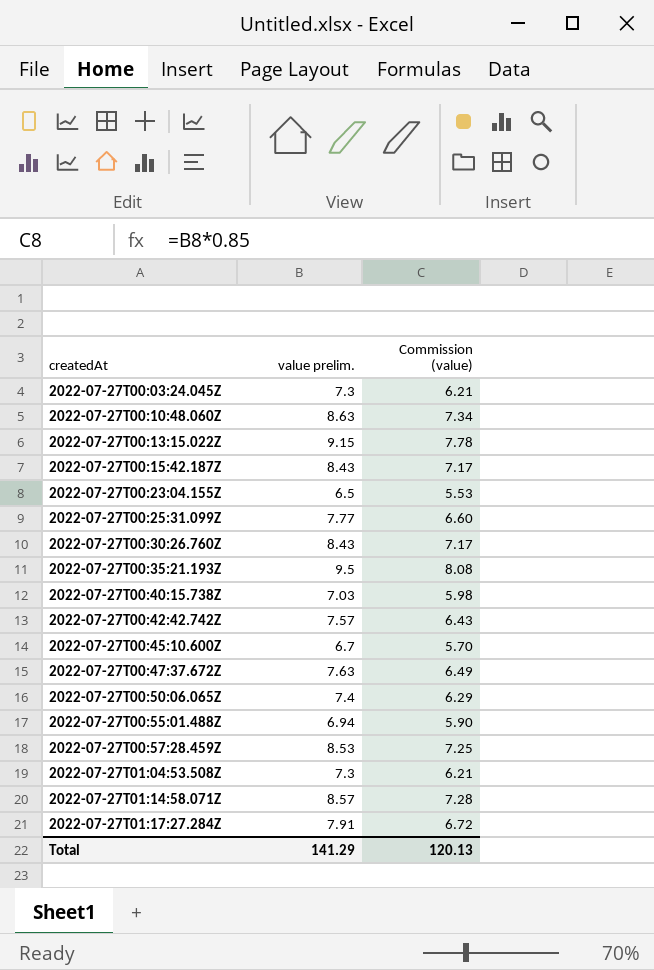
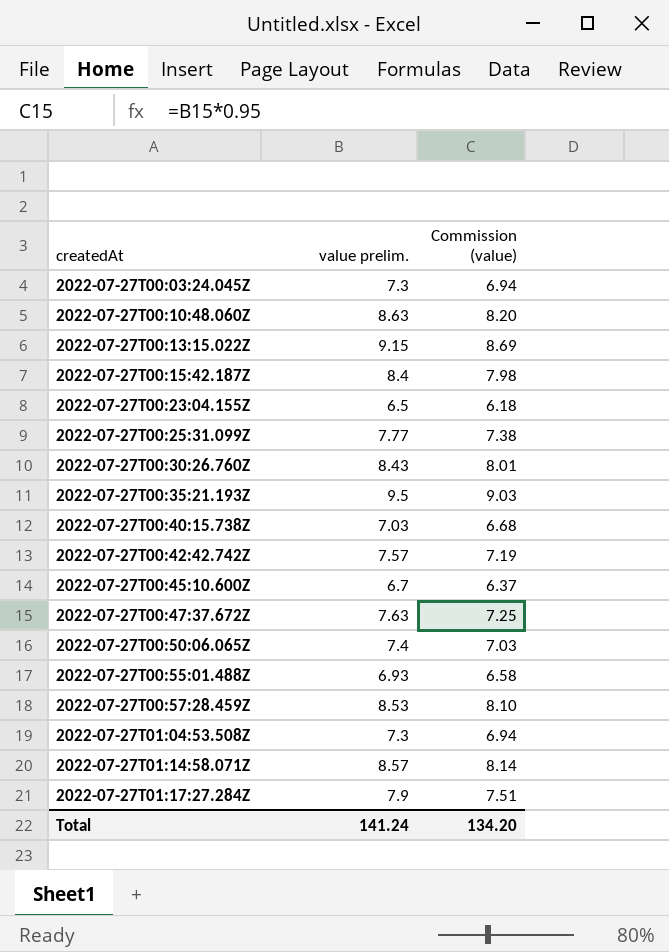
column Commission (value) | formula: [value prelim.] * 0.85 -> [value prelim.] * 0.95
2022-07-27T00:15:42.187Z | value prelim.: 8.43 -> 8.4
2022-07-27T00:55:01.488Z | value prelim.: 6.94 -> 6.93
2022-07-27T01:17:27.284Z | value prelim.: 7.91 -> 7.9
Total | value prelim.: 141.29 -> 141.24
Total | Commission (value): 120.13 -> 134.20

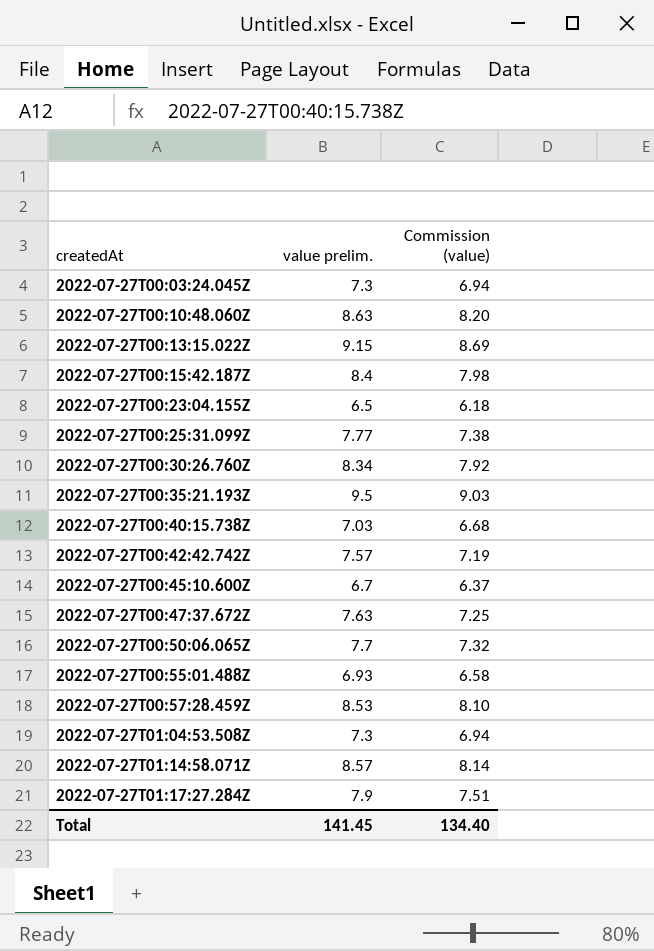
2022-07-27T00:30:26.760Z | value prelim.: 8.43 -> 8.34
2022-07-27T00:30:26.760Z | Commission (value): 8.01 -> 7.92
2022-07-27T00:50:06.065Z | value prelim.: 7.4 -> 7.7
2022-07-27T00:50:06.065Z | Commission (value): 7.03 -> 7.32
Total | value prelim.: 141.24 -> 141.45
Total | Commission (value): 134.20 -> 134.40

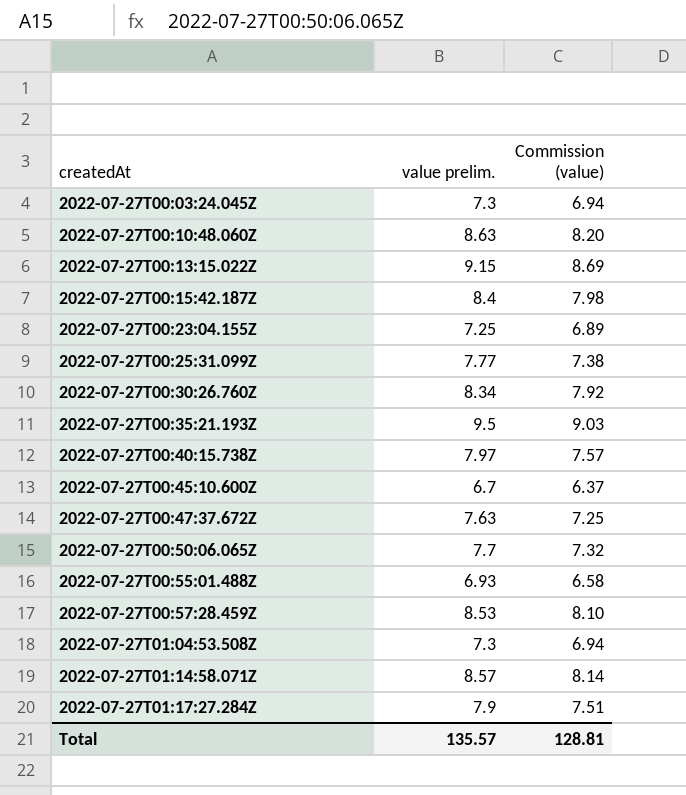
row 2022-07-27T00:42:42.742Z: 7.57 | 7.19 -> none
2022-07-27T00:23:04.155Z | value prelim.: 6.5 -> 7.25
2022-07-27T00:23:04.155Z | Commission (value): 6.18 -> 6.89
2022-07-27T00:40:15.738Z | value prelim.: 7.03 -> 7.97
2022-07-27T00:40:15.738Z | Commission (value): 6.68 -> 7.57
Total | value prelim.: 141.45 -> 135.57
Total | Commission (value): 134.40 -> 128.81

